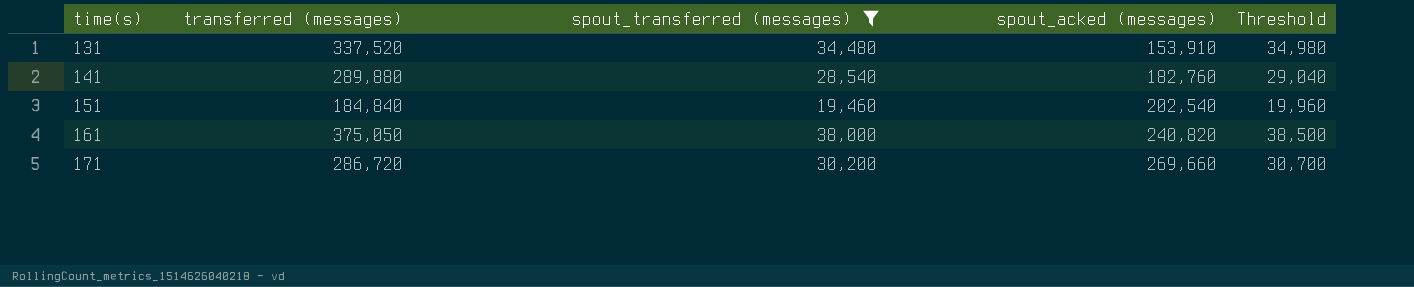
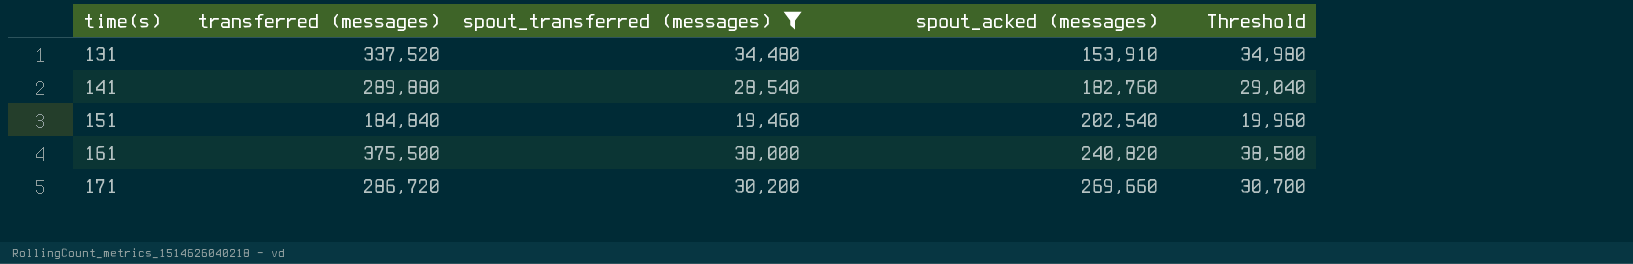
161 | transferred (messages): 375,050 -> 375,500

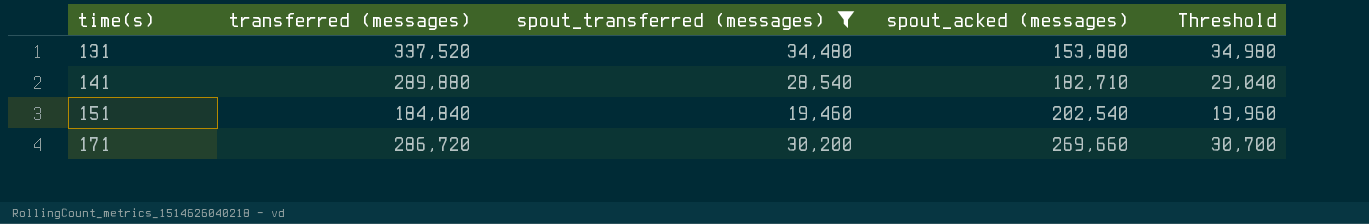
row 161: 375,500 | 38,000 | 240,820 | 38,500 -> none
131 | spout_acked (messages): 153,910 -> 153,880
141 | spout_acked (messages): 182,760 -> 182,710

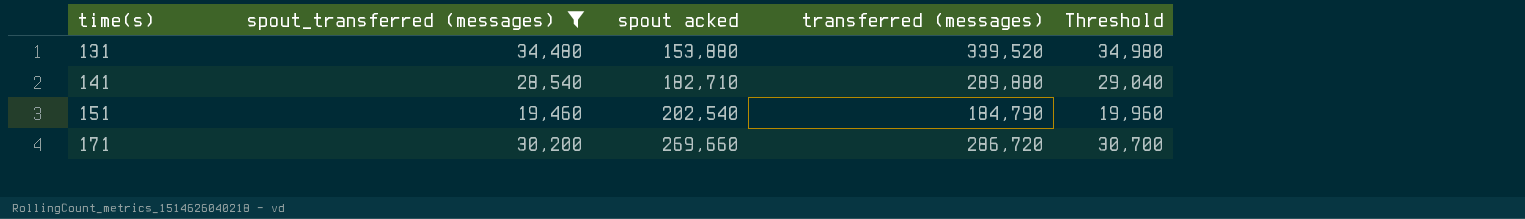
column name: spout_acked (messages) -> spout acked
column transferred (messages) | position: 2 -> 4
131 | transferred (messages): 337,520 -> 339,520
151 | transferred (messages): 184,840 -> 184,790

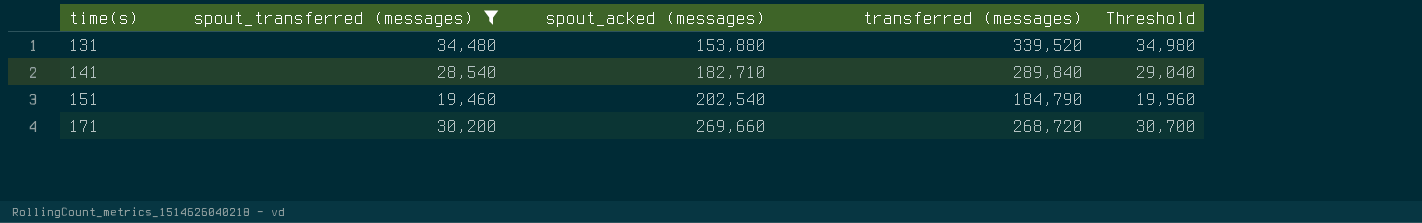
column name: spout acked -> spout_acked (messages)
141 | transferred (messages): 289,880 -> 289,840
171 | transferred (messages): 286,720 -> 268,720

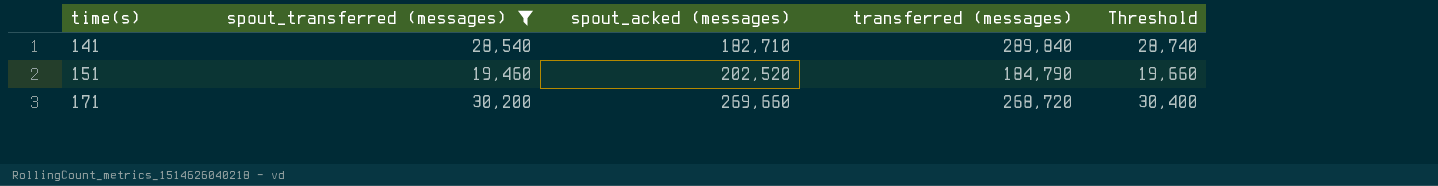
column Threshold | formula: [spout_transferred (messages)] + 500 -> [spout_transferred (messages)] + 200
row 131: 34,480 | 153,880 | 339,520 | 34,980 -> none
151 | spout_acked (messages): 202,540 -> 202,520

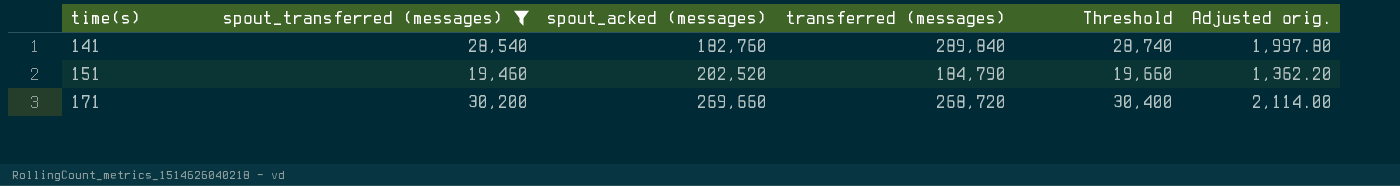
column Adjusted orig. | formula: none -> [spout_transferred (messages)] * 0.07
141 | spout_acked (messages): 182,710 -> 182,760

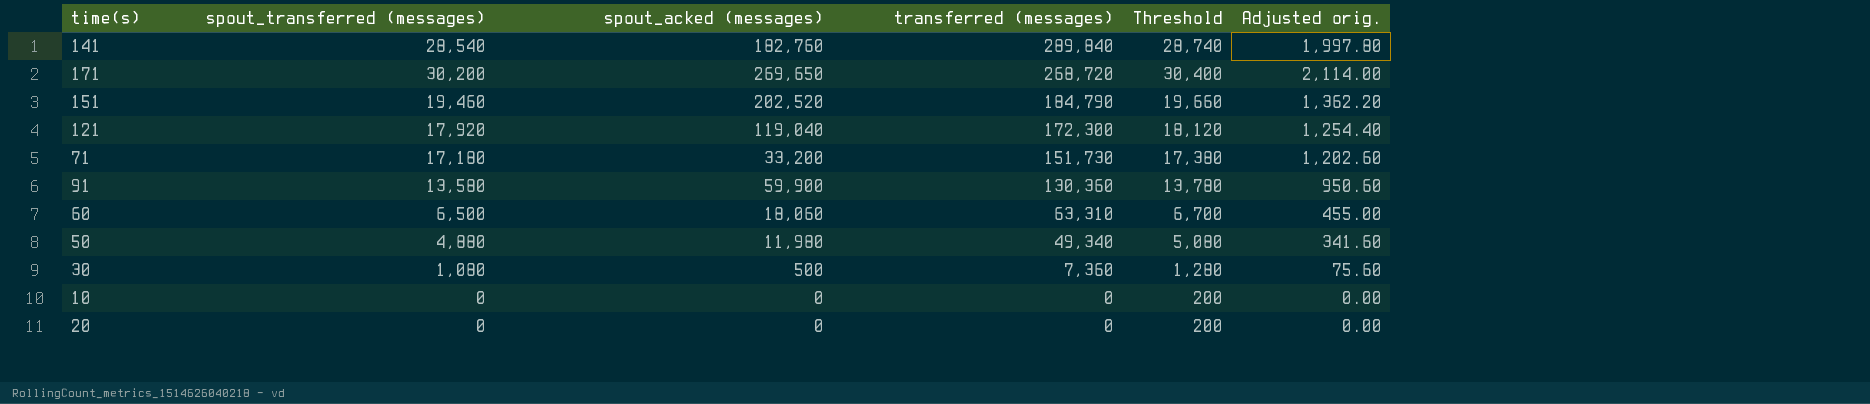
filter: spout_transferred (messages) >= 19,460 -> none
row order: time(s) ascending -> transferred (messages) descending
171 | spout_acked (messages): 269,660 -> 269,650

